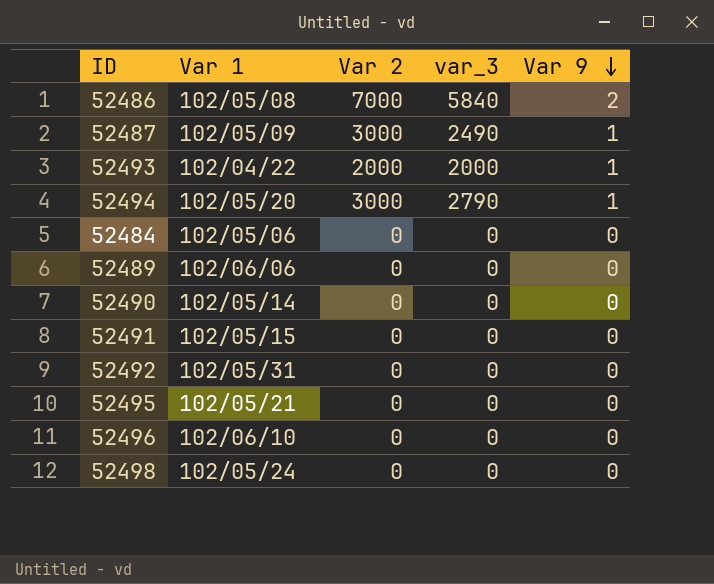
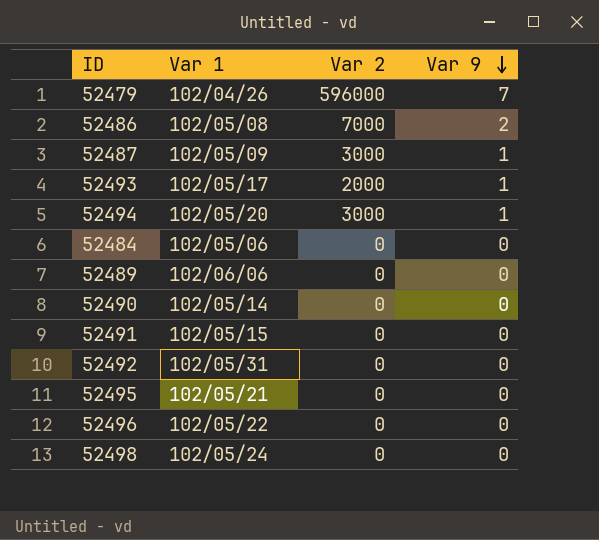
column var_3 | position: 4 -> none
row 52479: none -> 102/04/26 | 596000 | 7
52493 | Var 1: 102/04/22 -> 102/05/17
52496 | Var 1: 102/06/10 -> 102/05/22

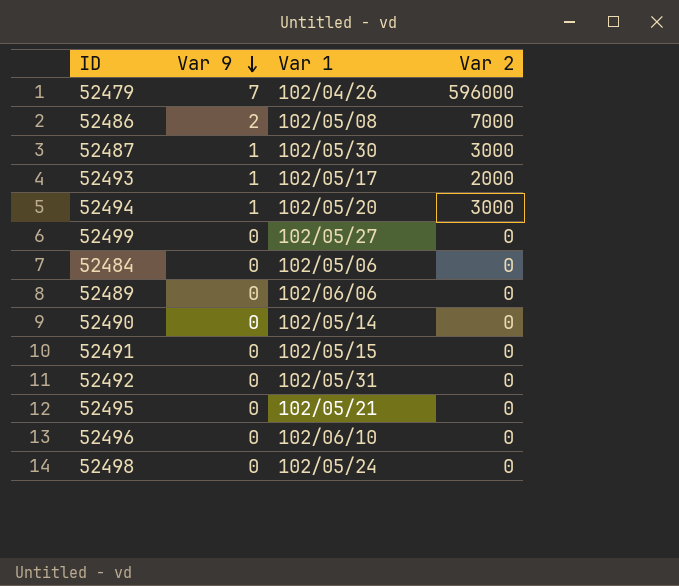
column Var 9 | position: 4 -> 2
52487 | Var 1: 102/05/09 -> 102/05/30
row 52499: none -> 0 | 102/05/27 | 0
52496 | Var 1: 102/05/22 -> 102/06/10

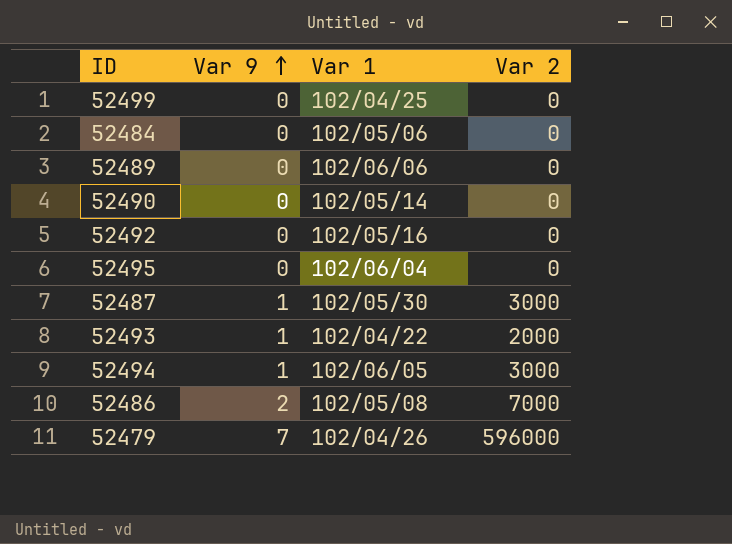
row order: Var 9 descending -> Var 9 ascending
row 52491: 0 | 102/05/15 | 0 -> none
row 52496: 0 | 102/06/10 | 0 -> none
row 52498: 0 | 102/05/24 | 0 -> none
52499 | Var 1: 102/05/27 -> 102/04/25
52492 | Var 1: 102/05/31 -> 102/05/16
52495 | Var 1: 102/05/21 -> 102/06/04
52493 | Var 1: 102/05/17 -> 102/04/22
52494 | Var 1: 102/05/20 -> 102/06/05

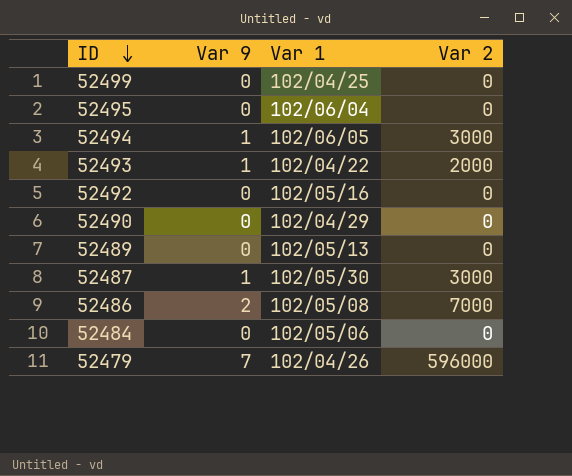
row order: Var 9 ascending -> ID descending
52490 | Var 1: 102/05/14 -> 102/04/29
52489 | Var 1: 102/06/06 -> 102/05/13

